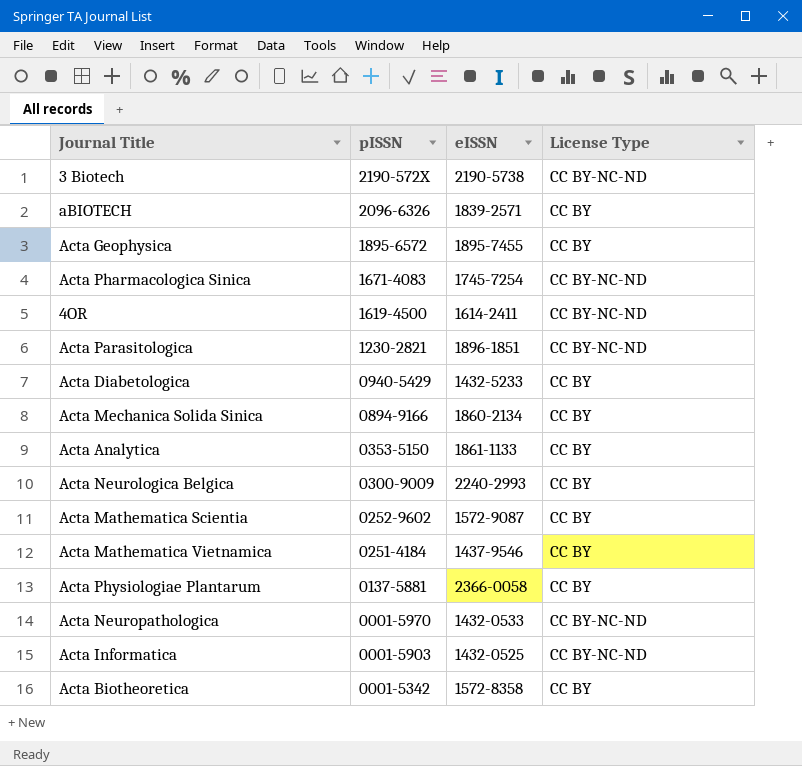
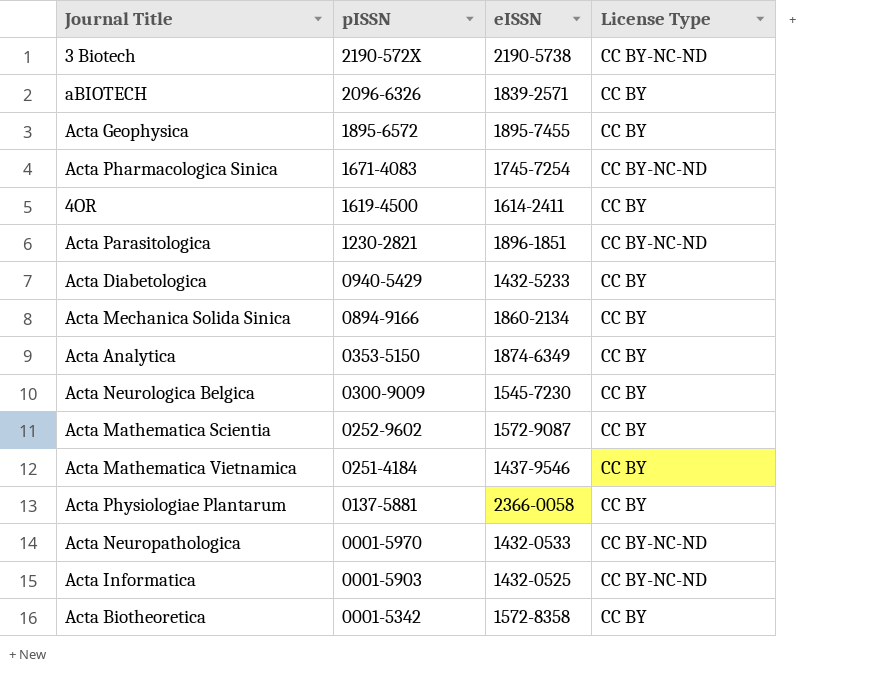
4OR | License Type: CC BY-NC-ND -> CC BY
Acta Analytica | eISSN: 1861-1133 -> 1874-6349
Acta Neurologica Belgica | eISSN: 2240-2993 -> 1545-7230

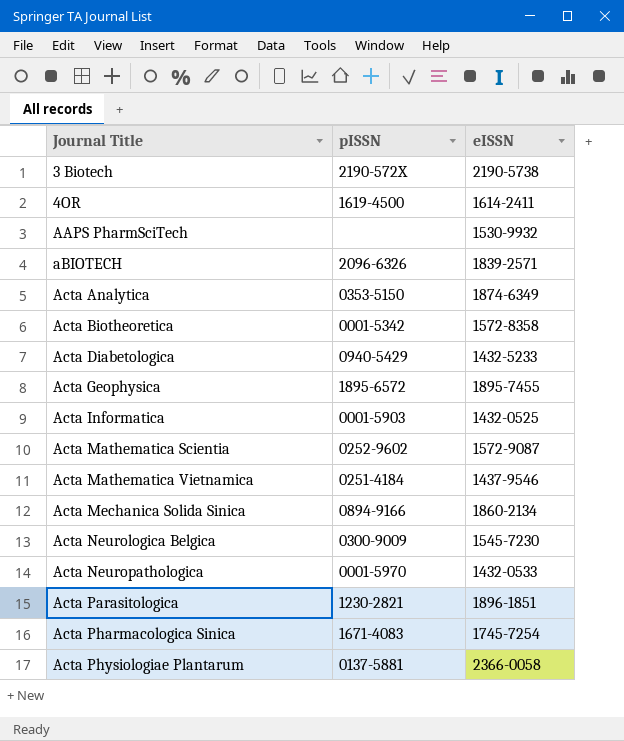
row order: pISSN descending -> Journal Title ascending
column License Type | position: 4 -> none
row AAPS PharmSciTech: none -> none | 1530-9932

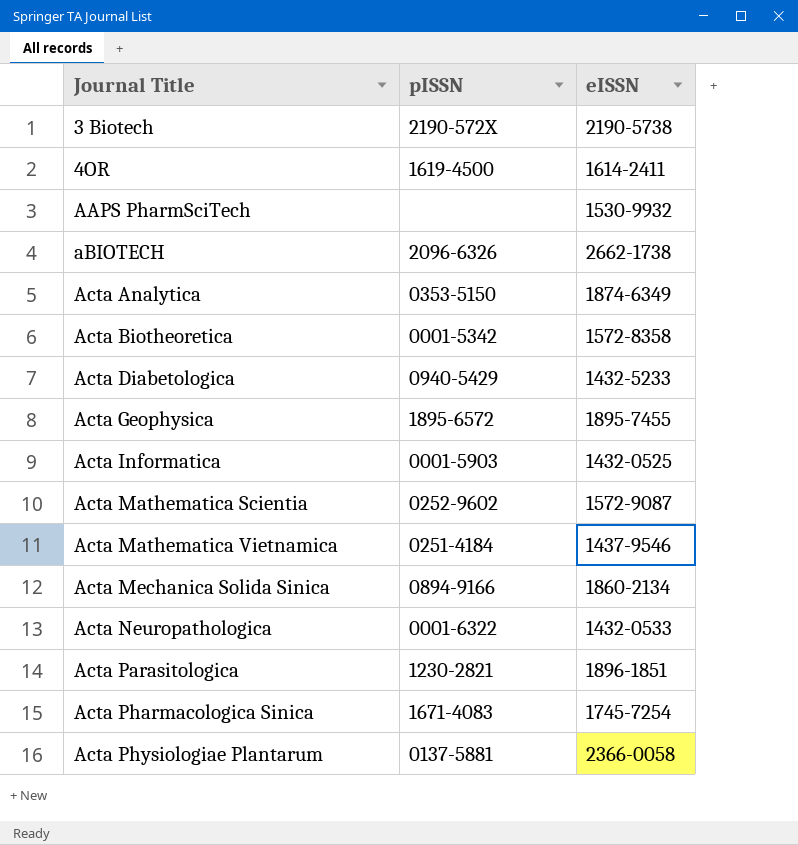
row Acta Neurologica Belgica: 0300-9009 | 1545-7230 -> none
aBIOTECH | eISSN: 1839-2571 -> 2662-1738
Acta Neuropathologica | pISSN: 0001-5970 -> 0001-6322

